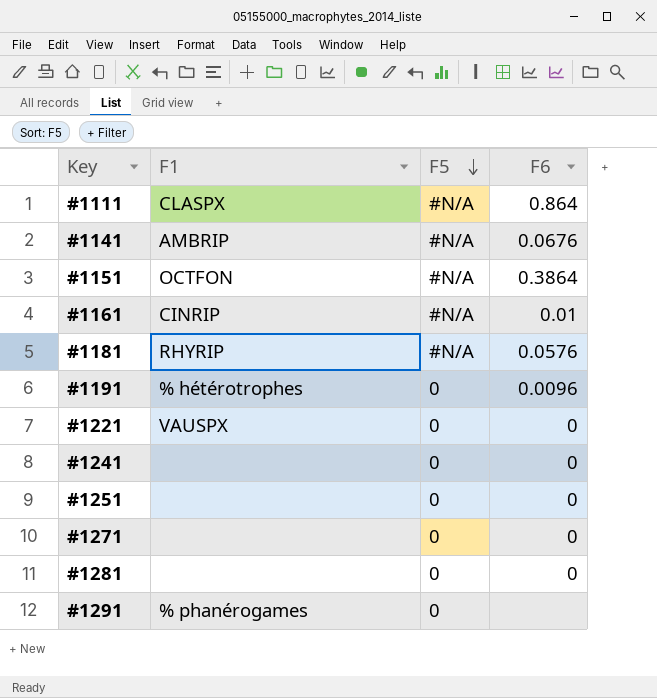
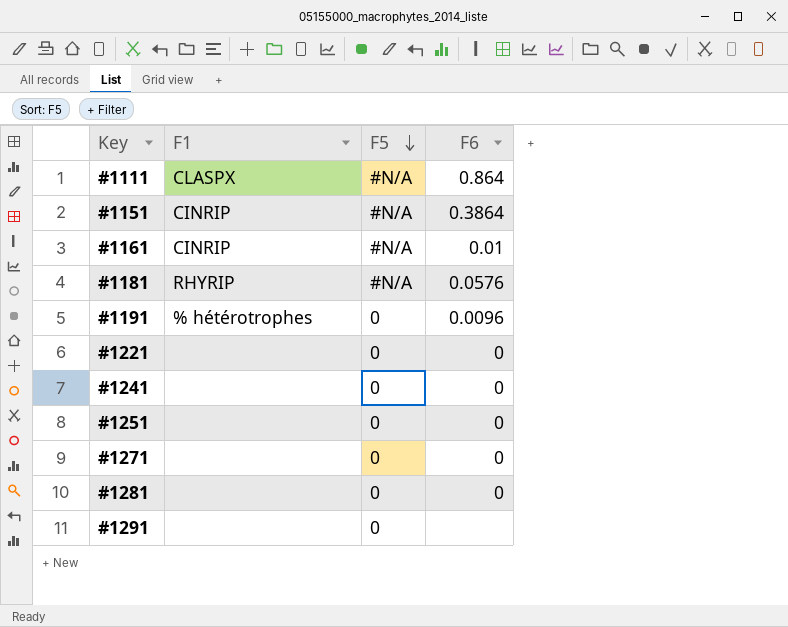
row #1141: AMBRIP | #N/A | 0.0676 -> none
#1151 | F1: OCTFON -> CINRIP
#1221 | F1: VAUSPX -> none
#1291 | F1: % phanérogames -> none

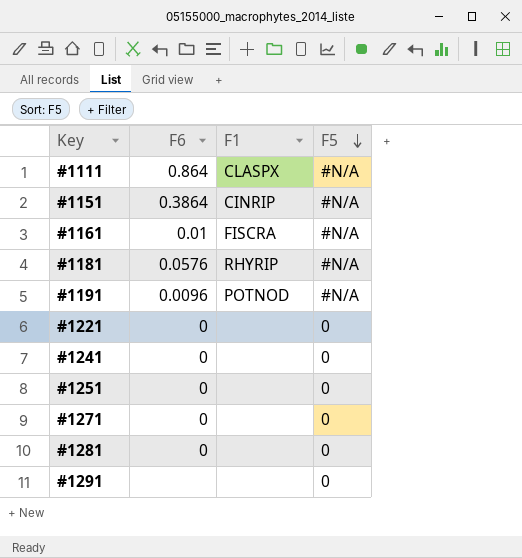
column F6 | position: 4 -> 2
#1161 | F1: CINRIP -> FISCRA
#1191 | F1: % hétérotrophes -> POTNOD
#1191 | F5: 0 -> #N/A

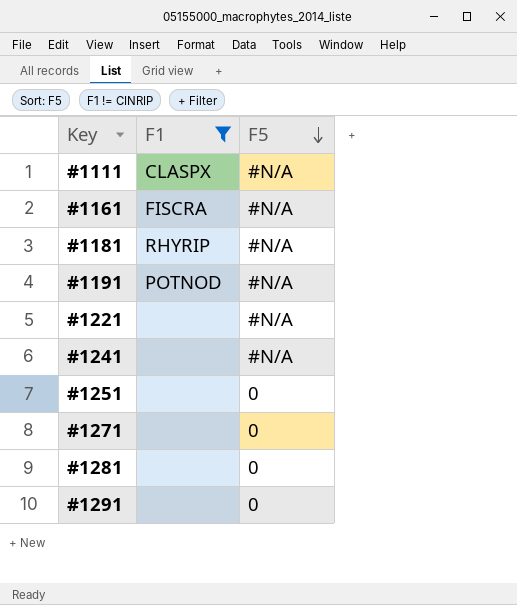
filter: none -> F1 != CINRIP
column F6 | position: 2 -> none
#1221 | F5: 0 -> #N/A
#1241 | F5: 0 -> #N/A

